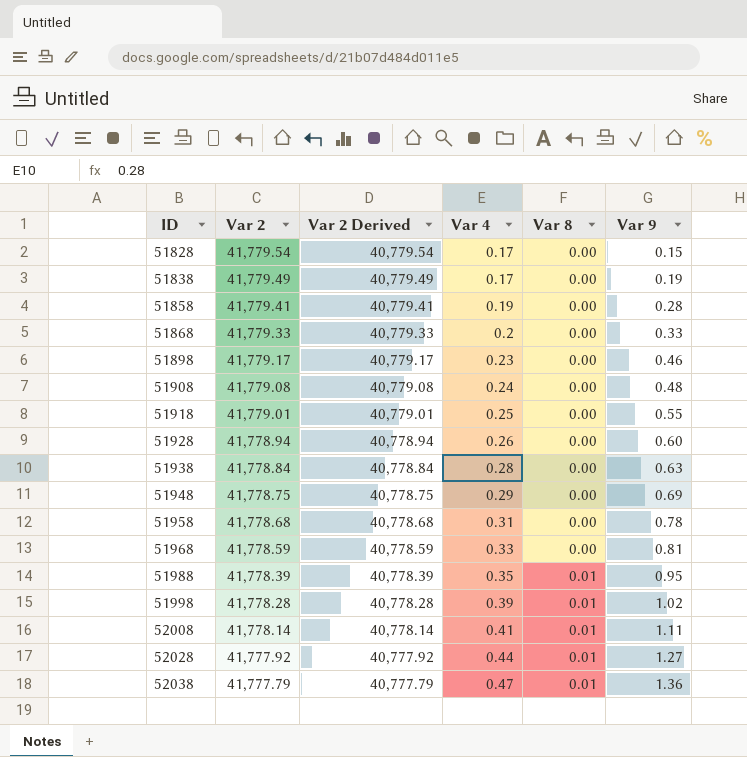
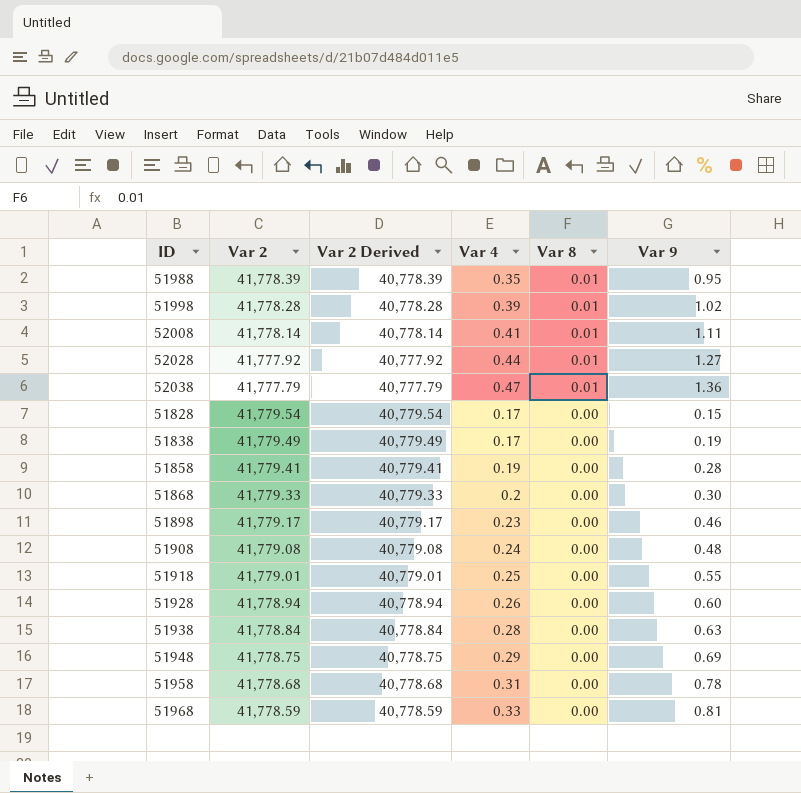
row order: ID ascending -> Var 8 descending
51868 | Var 9: 0.33 -> 0.30

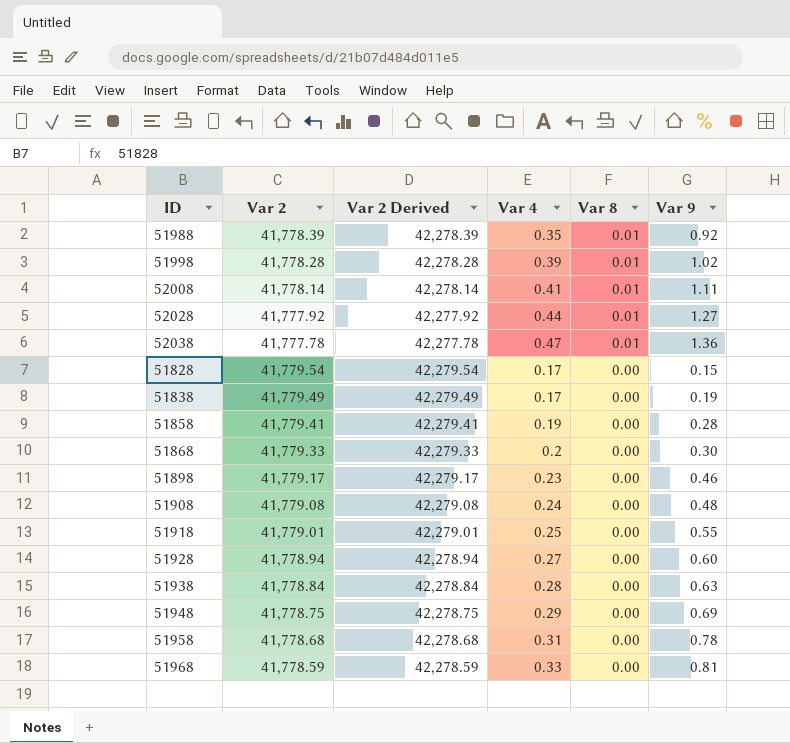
column Var 2 Derived | formula: [Var 2] - 1000 -> [Var 2] + 500
51988 | Var 9: 0.95 -> 0.92
52038 | Var 2: 41,777.79 -> 41,777.78
51928 | Var 4: 0.26 -> 0.27

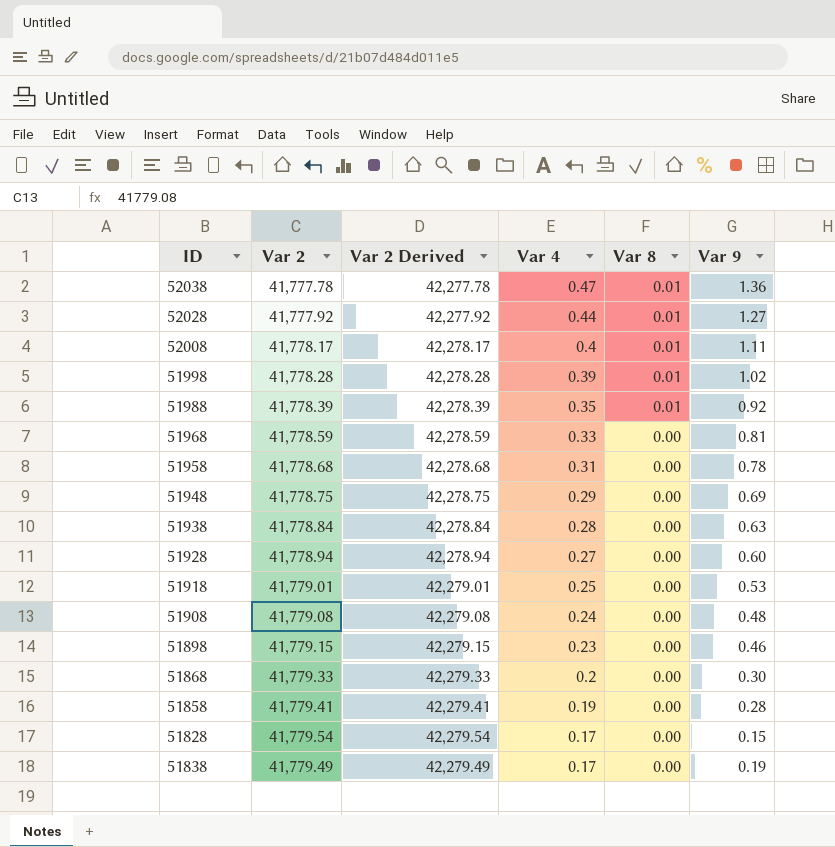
row order: Var 8 descending -> Var 4 descending
52008 | Var 2: 41,778.14 -> 41,778.17
52008 | Var 2 Derived: 42,278.14 -> 42,278.17
52008 | Var 4: 0.41 -> 0.4
51918 | Var 9: 0.55 -> 0.53
51898 | Var 2: 41,779.17 -> 41,779.15
51898 | Var 2 Derived: 42,279.17 -> 42,279.15

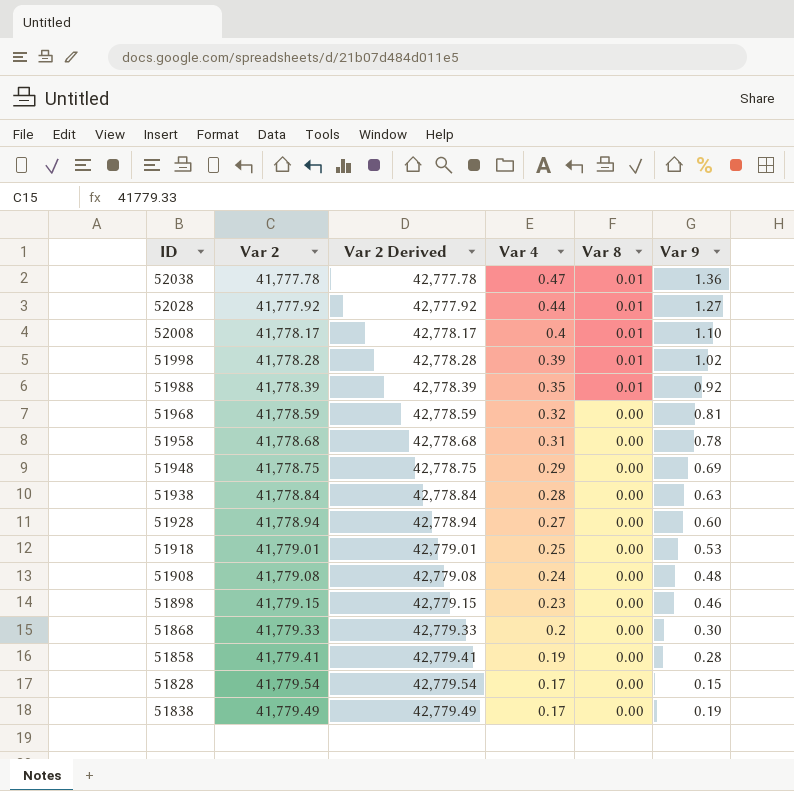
column Var 2 Derived | formula: [Var 2] + 500 -> [Var 2] + 1000
52008 | Var 9: 1.11 -> 1.10
51968 | Var 4: 0.33 -> 0.32

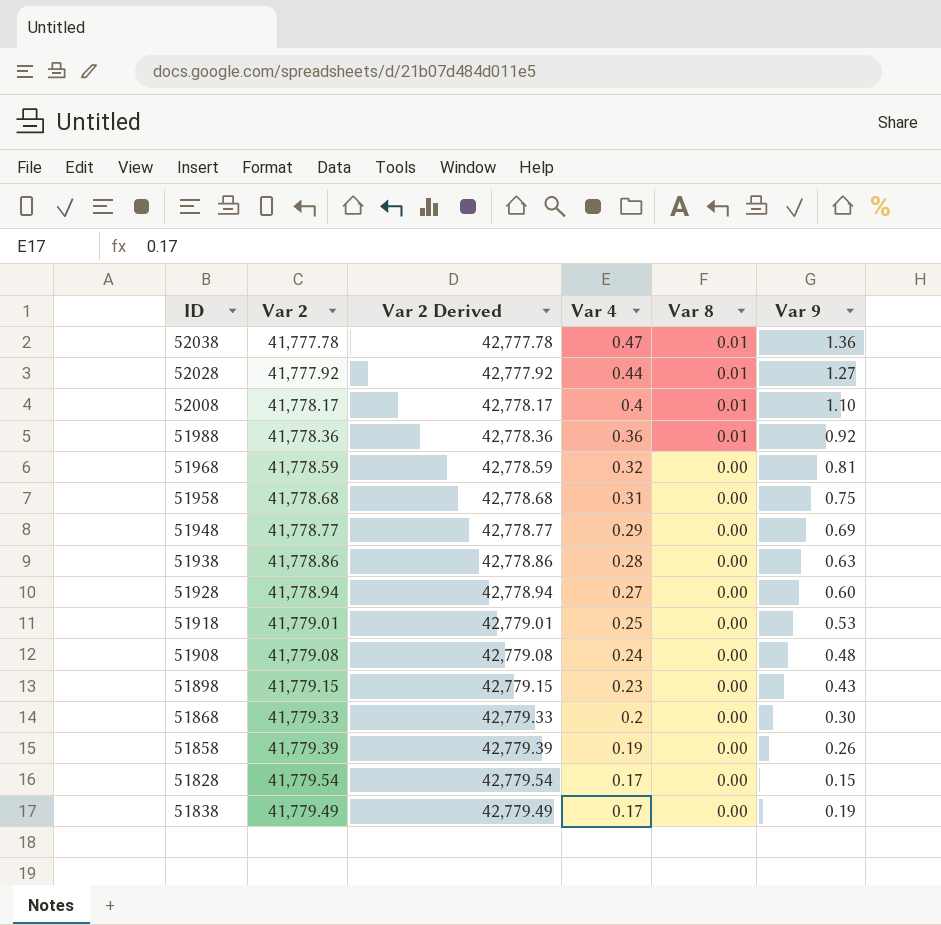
row 51998: 41,778.28 | 42,778.28 | 0.39 | 0.01 | 1.02 -> none
51988 | Var 2: 41,778.39 -> 41,778.36
51988 | Var 2 Derived: 42,778.39 -> 42,778.36
51988 | Var 4: 0.35 -> 0.36
51958 | Var 9: 0.78 -> 0.75
51948 | Var 2: 41,778.75 -> 41,778.77
51948 | Var 2 Derived: 42,778.75 -> 42,778.77
51938 | Var 2: 41,778.84 -> 41,778.86
51938 | Var 2 Derived: 42,778.84 -> 42,778.86
51898 | Var 9: 0.46 -> 0.43
51858 | Var 2: 41,779.41 -> 41,779.39
51858 | Var 2 Derived: 42,779.41 -> 42,779.39
51858 | Var 9: 0.28 -> 0.26

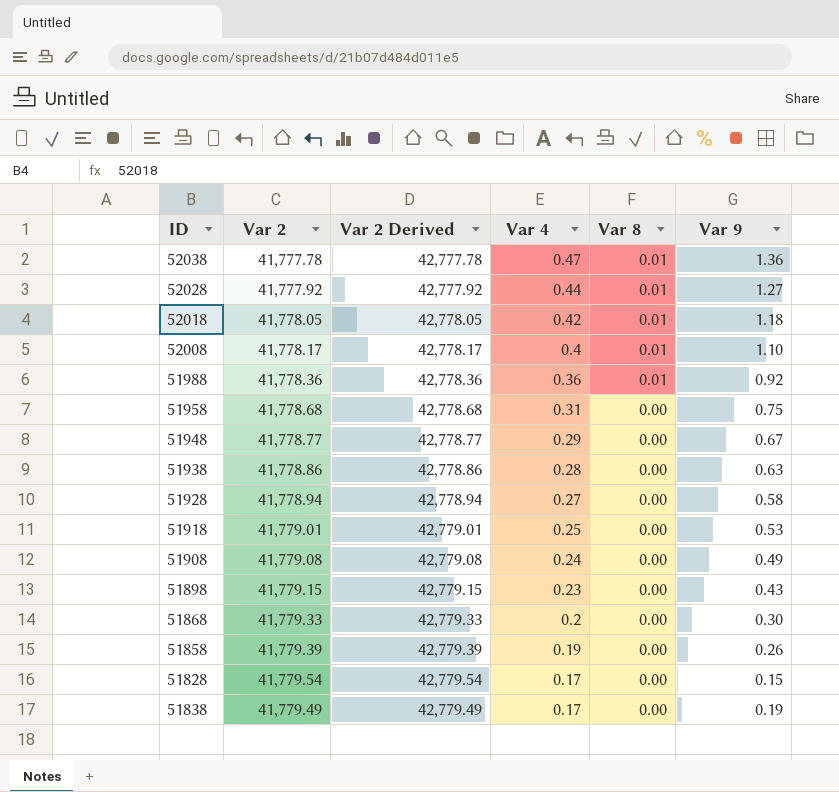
row 51968: 41,778.59 | 42,778.59 | 0.32 | 0.00 | 0.81 -> none
row 52018: none -> 41,778.05 | 42,778.05 | 0.42 | 0.01 | 1.18
51948 | Var 9: 0.69 -> 0.67
51928 | Var 9: 0.60 -> 0.58
51908 | Var 9: 0.48 -> 0.49

